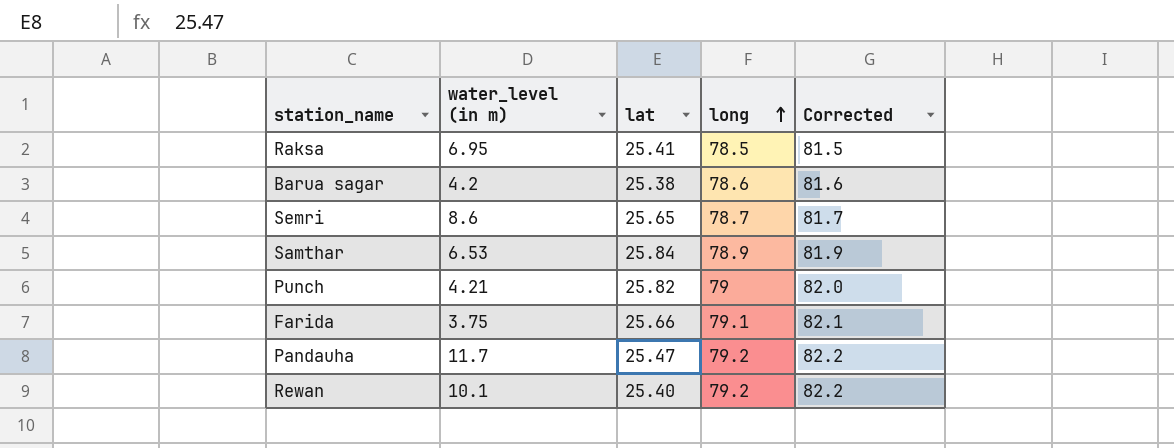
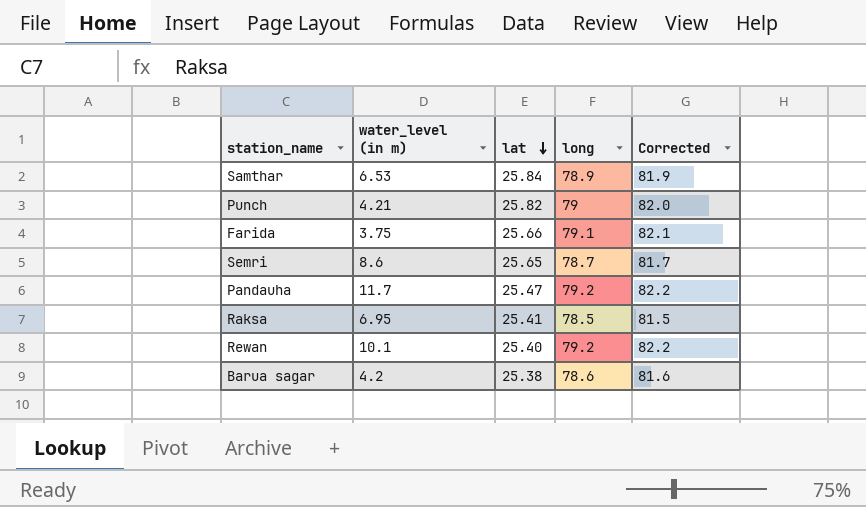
row order: long ascending -> lat descending

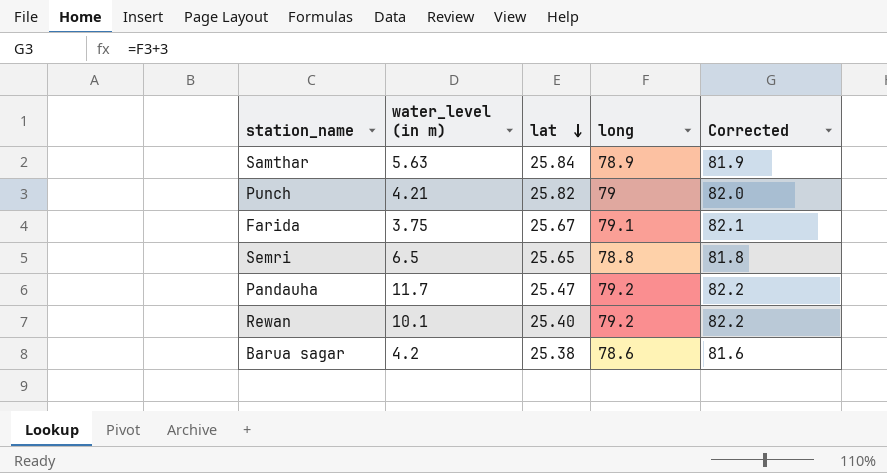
row Raksa: 6.95 | 25.41 | 78.5 | 81.5 -> none
Samthar | water_level (in m): 6.53 -> 5.63
Farida | lat: 25.66 -> 25.67
Semri | water_level (in m): 8.6 -> 6.5
Semri | long: 78.7 -> 78.8
Semri | Corrected: 81.7 -> 81.8

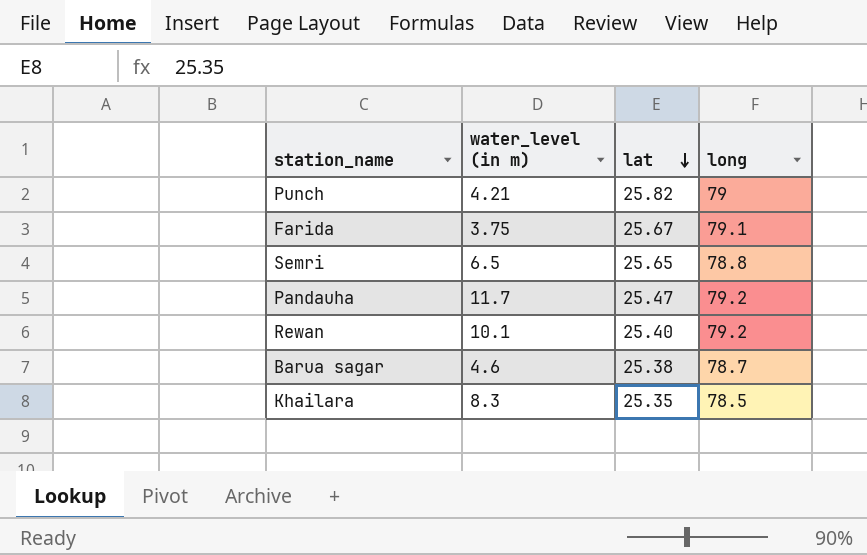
column Corrected | formula: [long] + 3 -> none
row Samthar: 5.63 | 25.84 | 78.9 | 81.9 -> none
Barua sagar | water_level (in m): 4.2 -> 4.6
Barua sagar | long: 78.6 -> 78.7
row Khailara: none -> 8.3 | 25.35 | 78.5

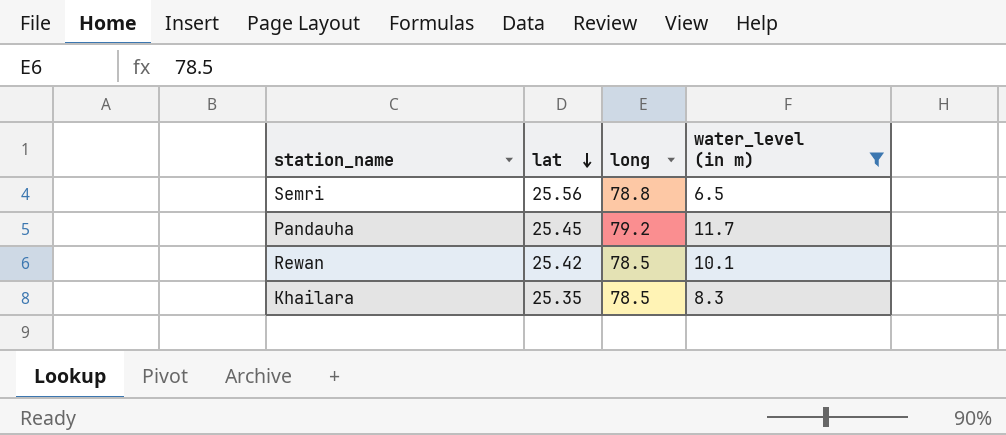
filter: none -> water_level (in m) >= 6.5
column water_level (in m) | position: 2 -> 4
Semri | lat: 25.65 -> 25.56
Pandauha | lat: 25.47 -> 25.45
Rewan | lat: 25.40 -> 25.42
Rewan | long: 79.2 -> 78.5

